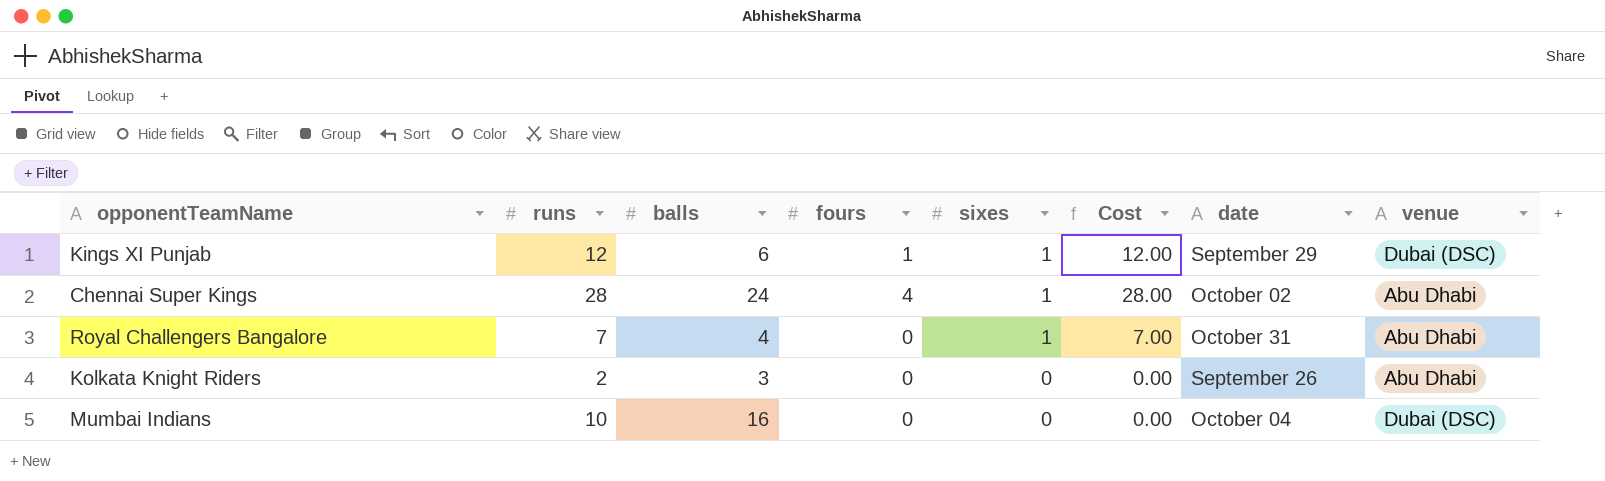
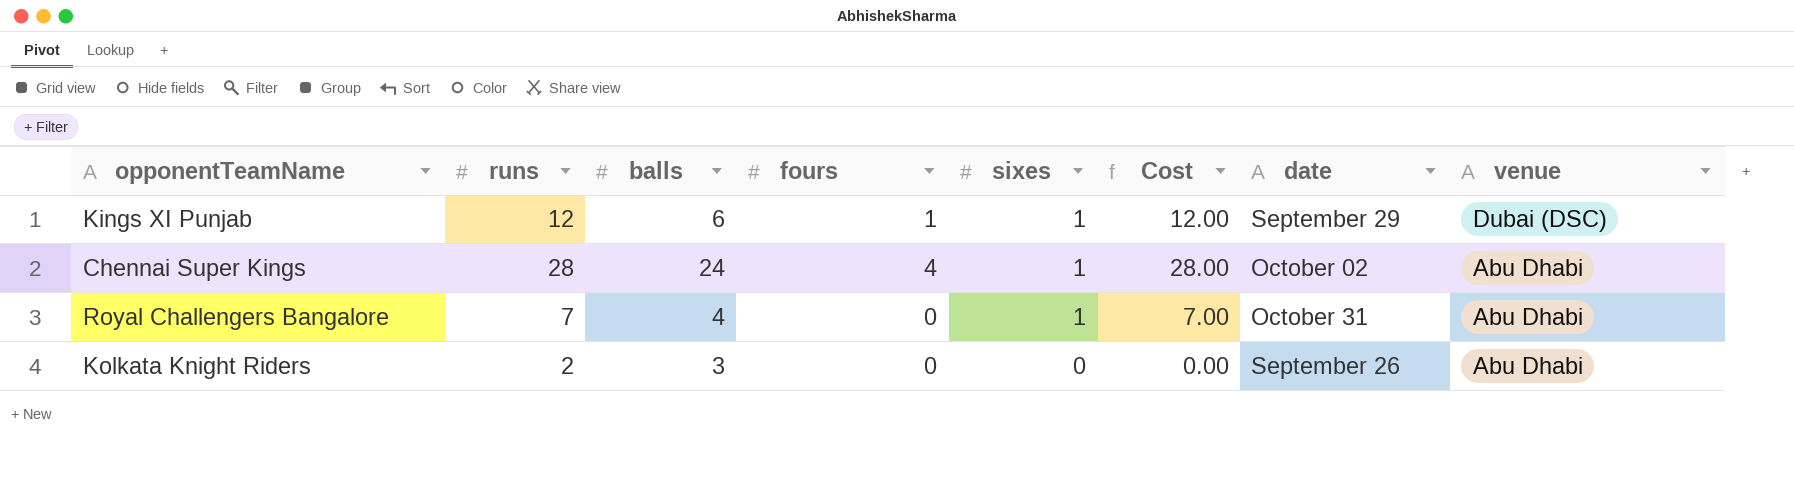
row Mumbai Indians: 10 | 16 | 0 | 0 | 0.00 | October 04 | Dubai (DSC) -> none

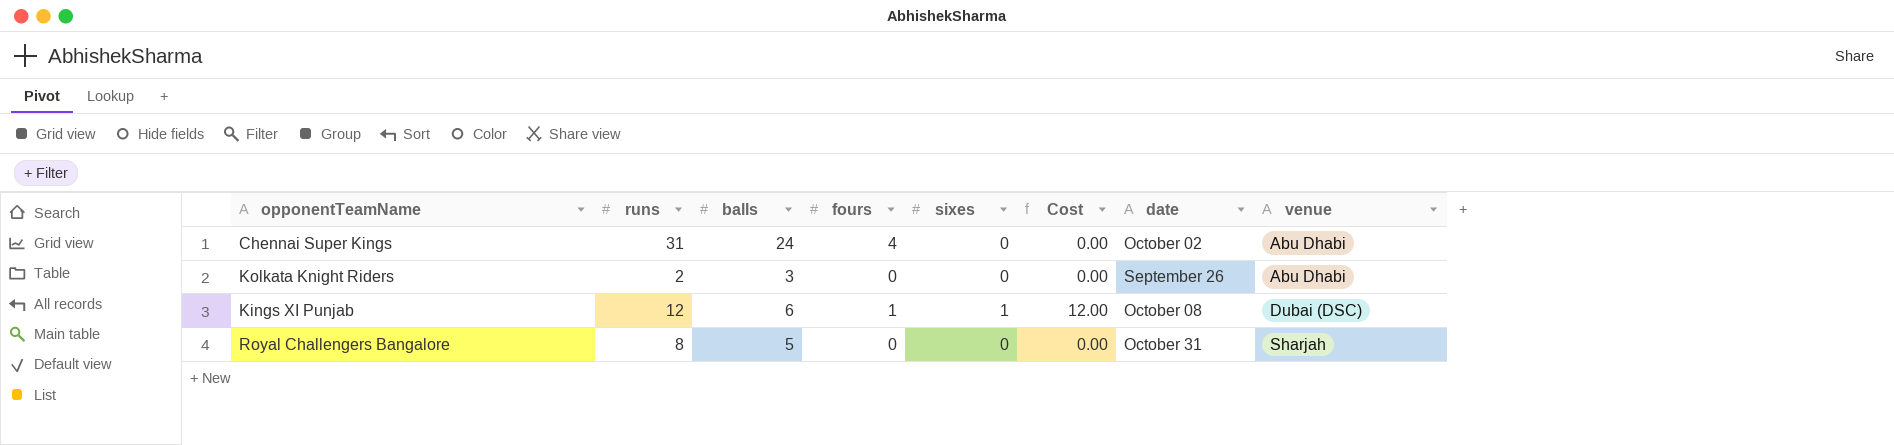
row order: sixes descending -> venue ascending
Chennai Super Kings | runs: 28 -> 31
Chennai Super Kings | sixes: 1 -> 0
Chennai Super Kings | Cost: 28.00 -> 0.00
Kings XI Punjab | date: September 29 -> October 08
Royal Challengers Bangalore | runs: 7 -> 8
Royal Challengers Bangalore | balls: 4 -> 5
Royal Challengers Bangalore | sixes: 1 -> 0
Royal Challengers Bangalore | Cost: 7.00 -> 0.00
Royal Challengers Bangalore | venue: Abu Dhabi -> Sharjah

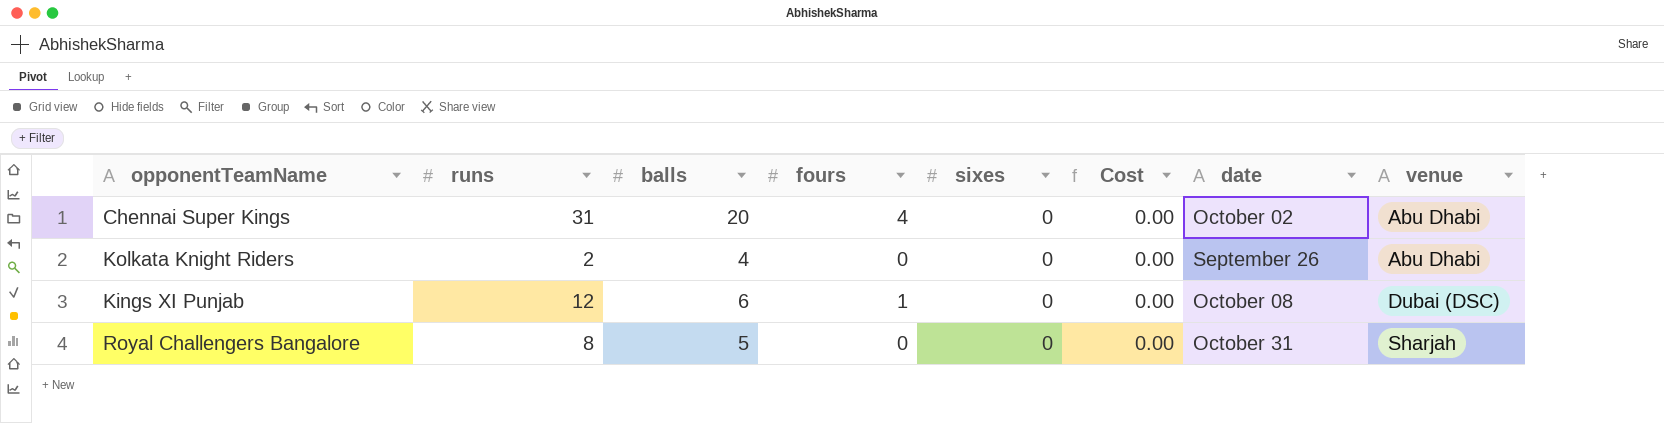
Chennai Super Kings | balls: 24 -> 20
Kolkata Knight Riders | balls: 3 -> 4
Kings XI Punjab | sixes: 1 -> 0
Kings XI Punjab | Cost: 12.00 -> 0.00

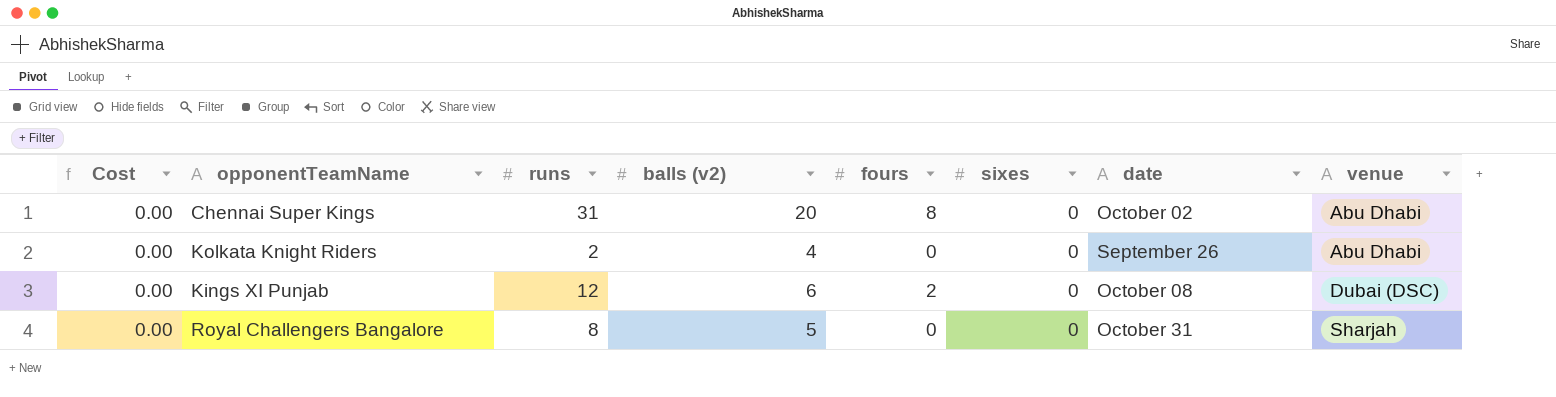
column Cost | position: 6 -> 1
column name: balls -> balls (v2)
Chennai Super Kings | fours: 4 -> 8
Kings XI Punjab | fours: 1 -> 2

